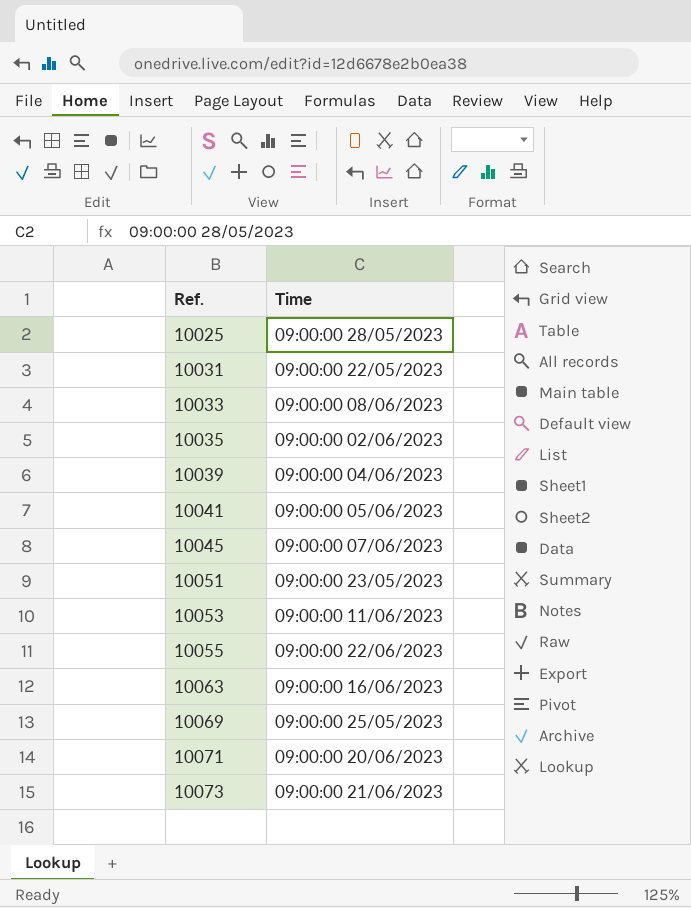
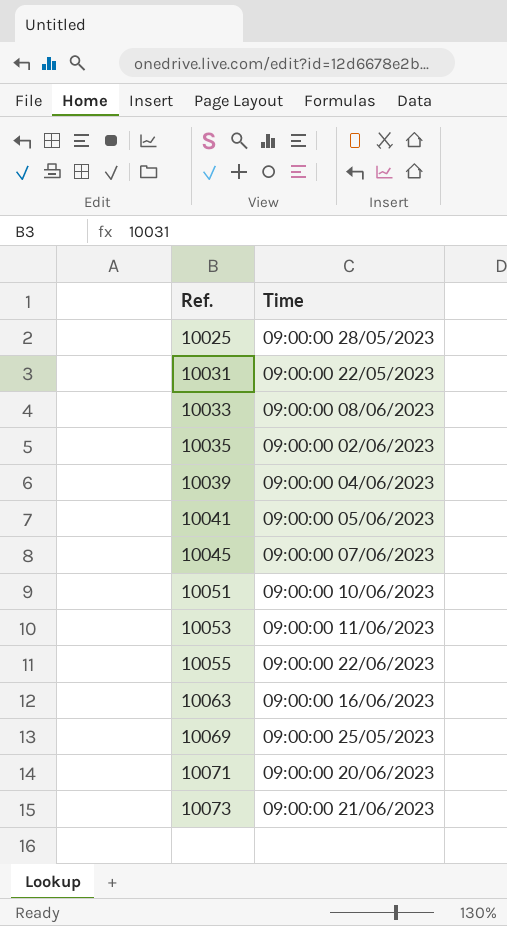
10051 | Time: 09:00:00 23/05/2023 -> 09:00:00 10/06/2023

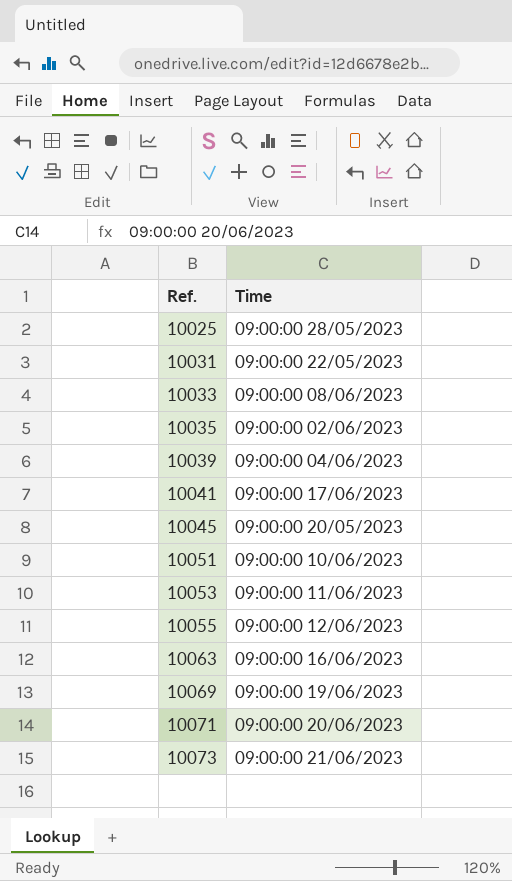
10041 | Time: 09:00:00 05/06/2023 -> 09:00:00 17/06/2023
10045 | Time: 09:00:00 07/06/2023 -> 09:00:00 20/05/2023
10055 | Time: 09:00:00 22/06/2023 -> 09:00:00 12/06/2023
10069 | Time: 09:00:00 25/05/2023 -> 09:00:00 19/06/2023

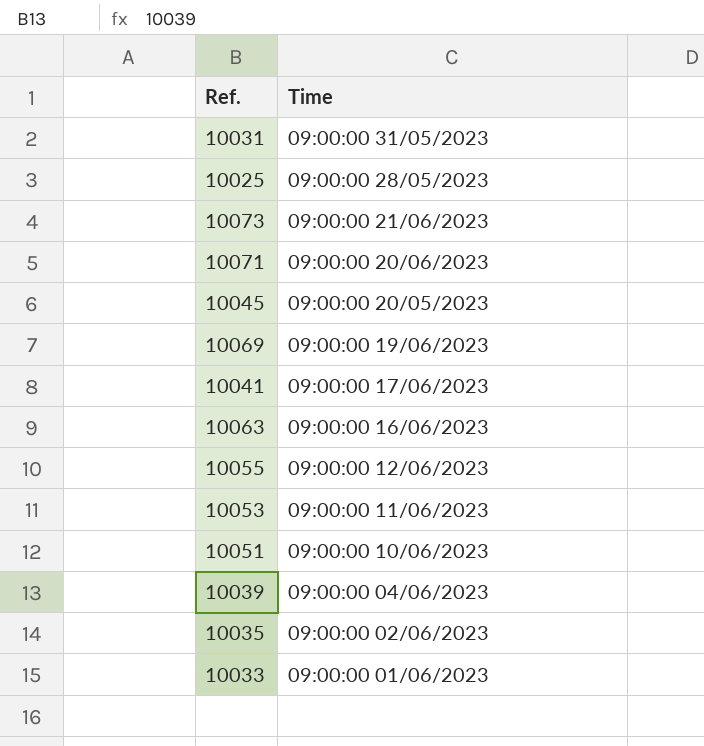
row order: Ref. ascending -> Time descending
10031 | Time: 09:00:00 22/05/2023 -> 09:00:00 31/05/2023
10033 | Time: 09:00:00 08/06/2023 -> 09:00:00 01/06/2023

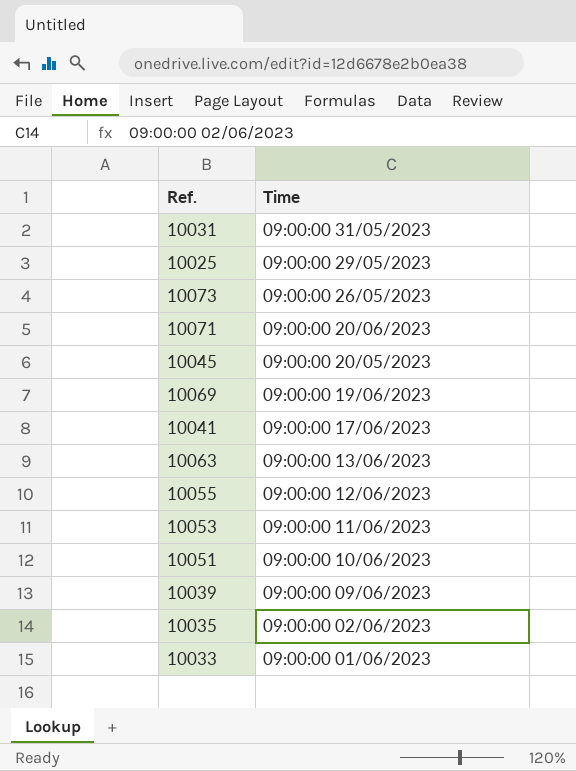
10025 | Time: 09:00:00 28/05/2023 -> 09:00:00 29/05/2023
10073 | Time: 09:00:00 21/06/2023 -> 09:00:00 26/05/2023
10063 | Time: 09:00:00 16/06/2023 -> 09:00:00 13/06/2023
10039 | Time: 09:00:00 04/06/2023 -> 09:00:00 09/06/2023

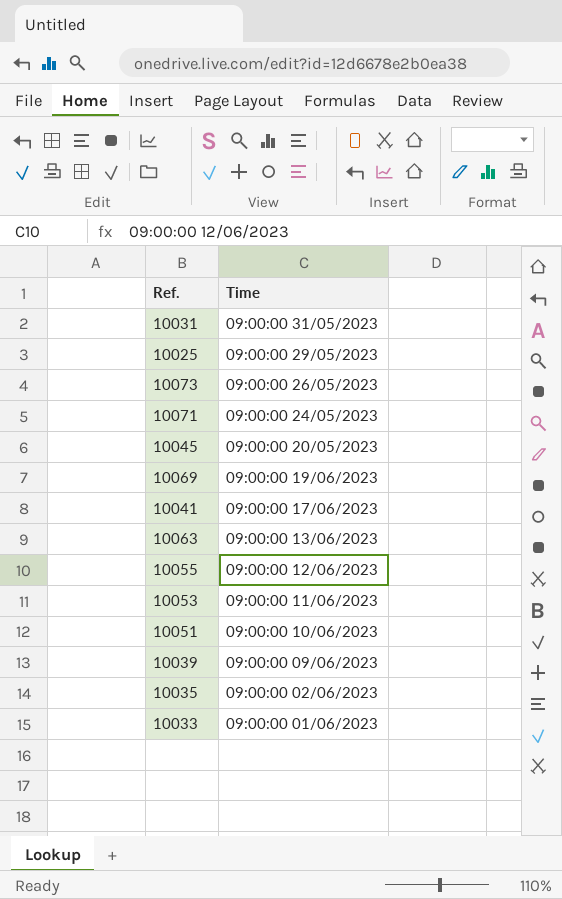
10071 | Time: 09:00:00 20/06/2023 -> 09:00:00 24/05/2023

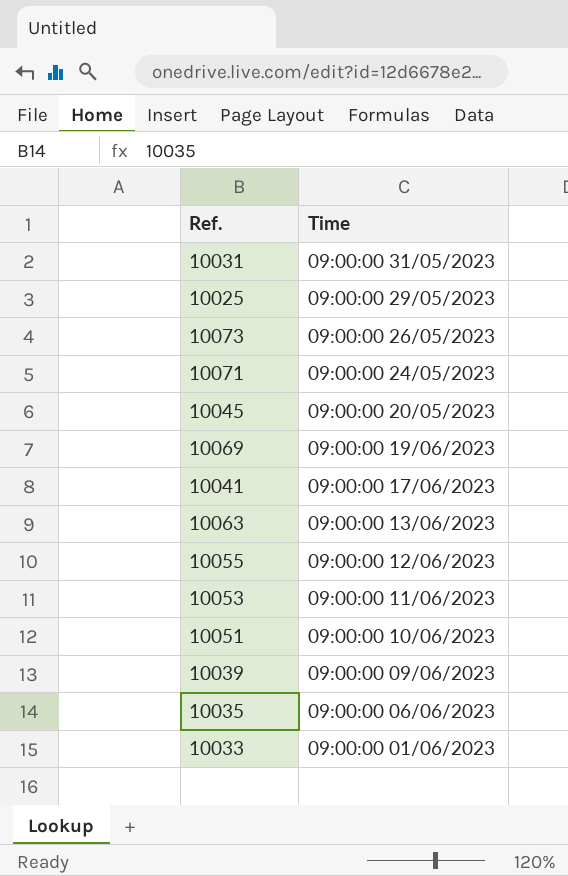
10035 | Time: 09:00:00 02/06/2023 -> 09:00:00 06/06/2023

